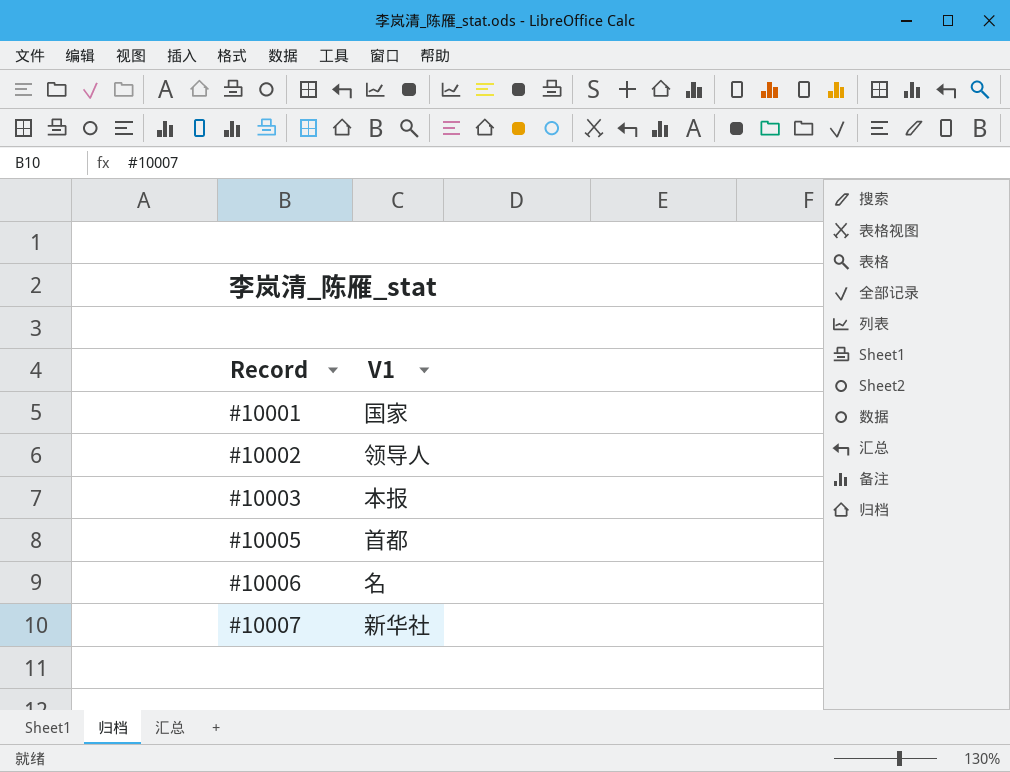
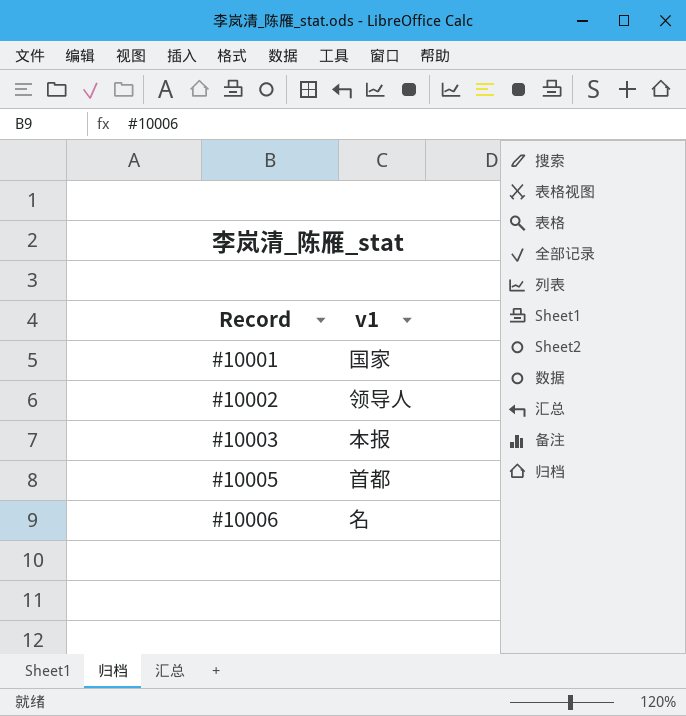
column name: V1 -> v1
row #10007: 新华社 -> none

